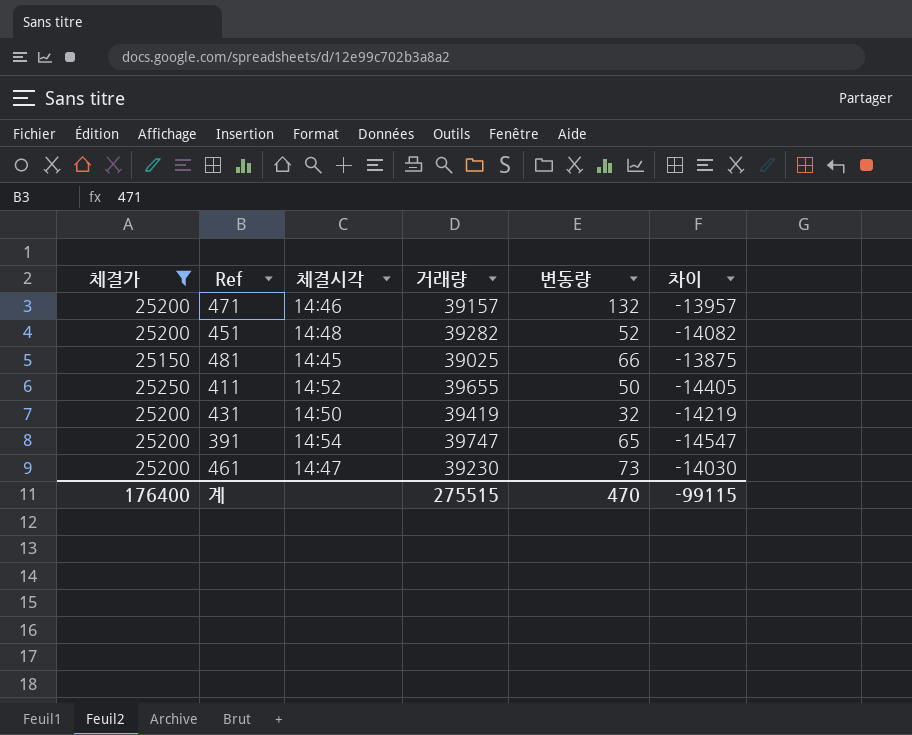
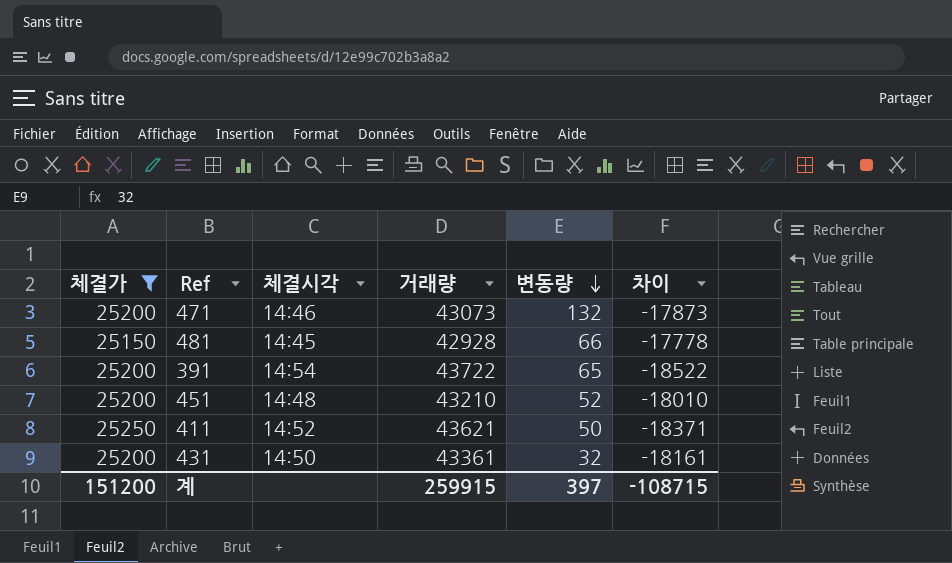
row order: none -> 변동량 descending
row 461: 25200 | 14:47 | 39230 | 73 | -14030 -> none
471 | 거래량: 39157 -> 43073
471 | 차이: -13957 -> -17873
481 | 거래량: 39025 -> 42928
481 | 차이: -13875 -> -17778
391 | 거래량: 39747 -> 43722
391 | 차이: -14547 -> -18522
451 | 거래량: 39282 -> 43210
451 | 차이: -14082 -> -18010
411 | 거래량: 39655 -> 43621
411 | 차이: -14405 -> -18371
431 | 거래량: 39419 -> 43361
431 | 차이: -14219 -> -18161
계 | 체결가: 176400 -> 151200
계 | 거래량: 275515 -> 259915
계 | 변동량: 470 -> 397
계 | 차이: -99115 -> -108715

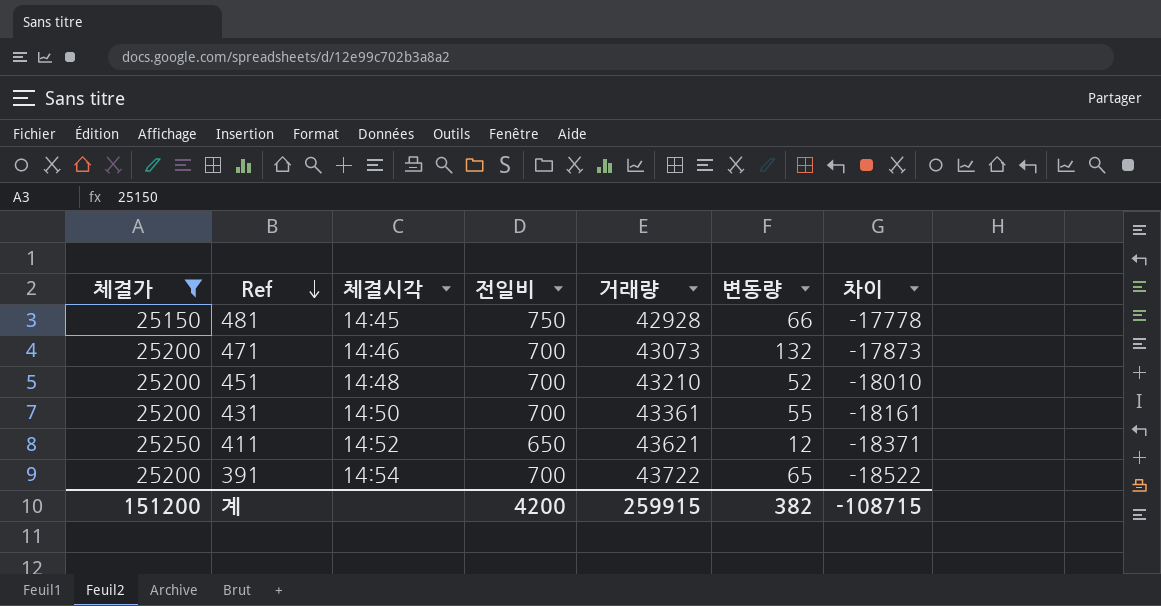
row order: 변동량 descending -> Ref descending
column 전일비 | position: none -> 4
431 | 변동량: 32 -> 55
411 | 변동량: 50 -> 12
계 | 변동량: 397 -> 382

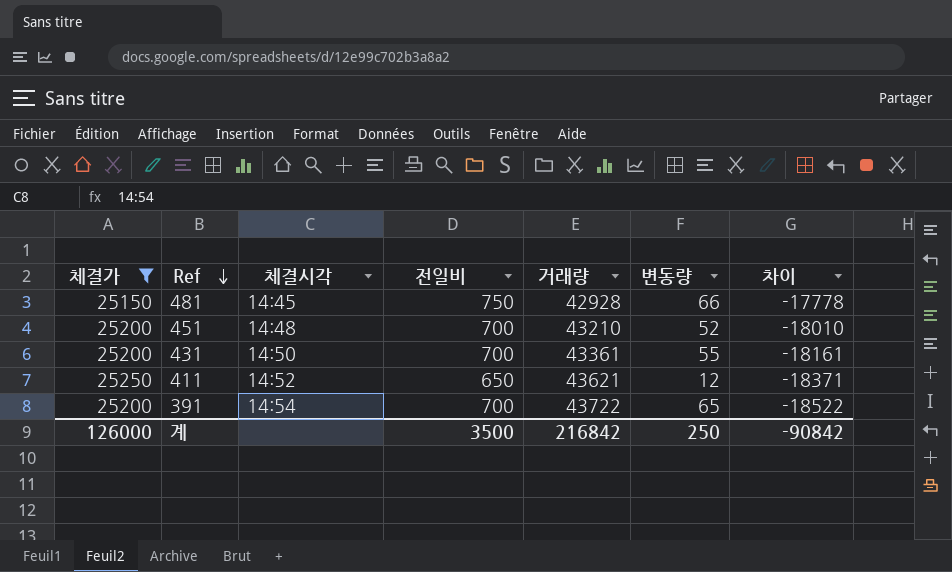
row 471: 25200 | 14:46 | 700 | 43073 | 132 | -17873 -> none
계 | 체결가: 151200 -> 126000
계 | 전일비: 4200 -> 3500
계 | 거래량: 259915 -> 216842
계 | 변동량: 382 -> 250
계 | 차이: -108715 -> -90842

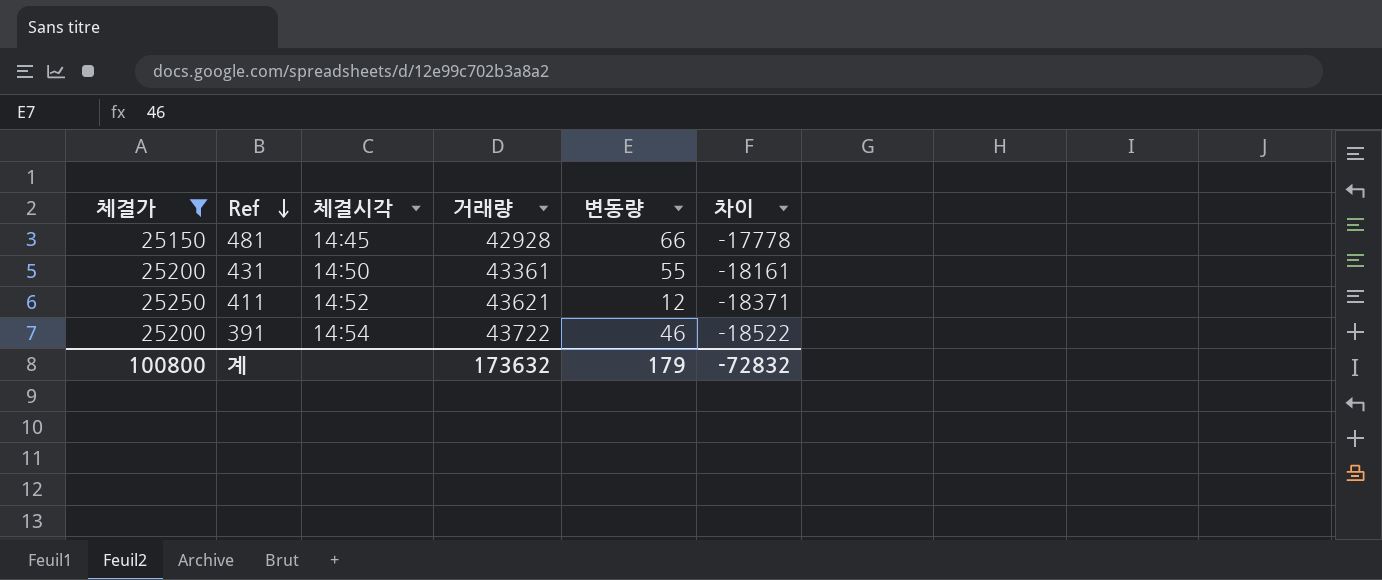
column 전일비 | position: 4 -> none
row 451: 25200 | 14:48 | 700 | 43210 | 52 | -18010 -> none
391 | 변동량: 65 -> 46
계 | 체결가: 126000 -> 100800
계 | 거래량: 216842 -> 173632
계 | 변동량: 250 -> 179
계 | 차이: -90842 -> -72832

